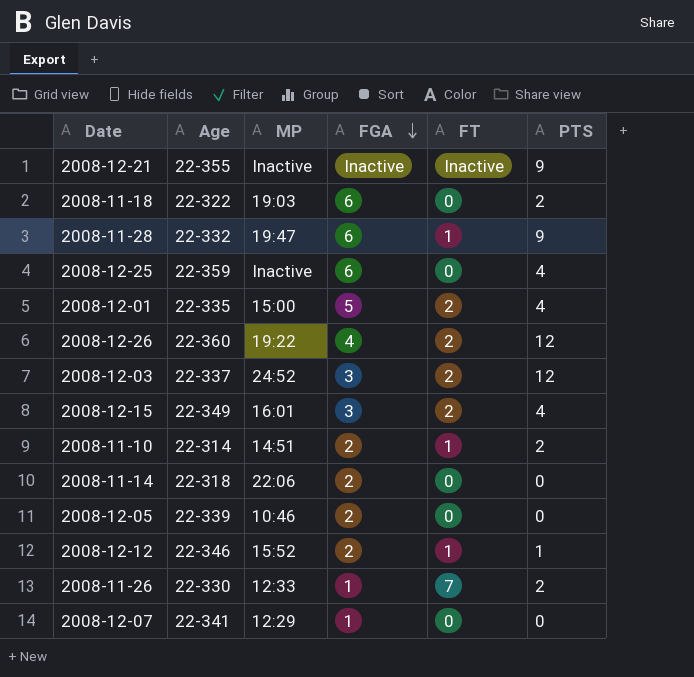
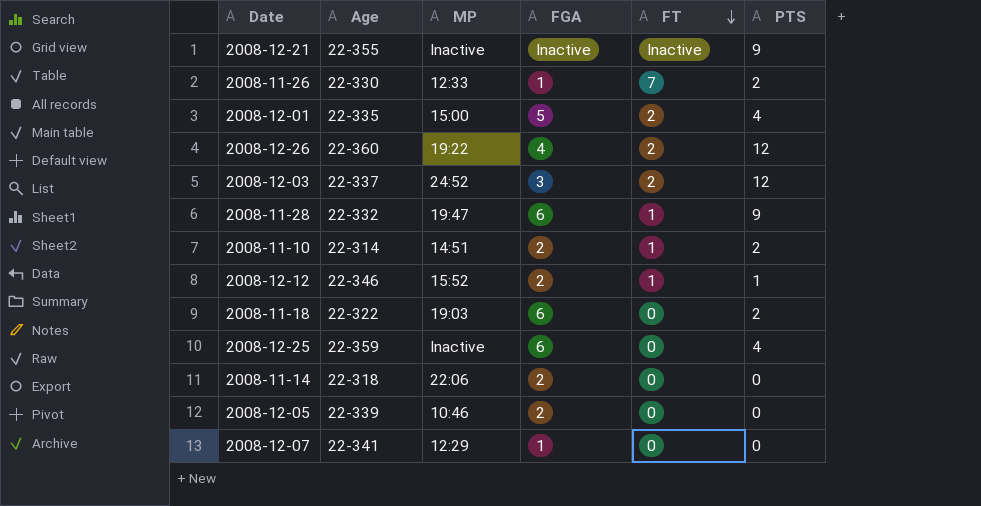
row order: FGA descending -> FT descending
row 2008-12-15: 22-349 | 16:01 | 3 | 2 | 4 -> none

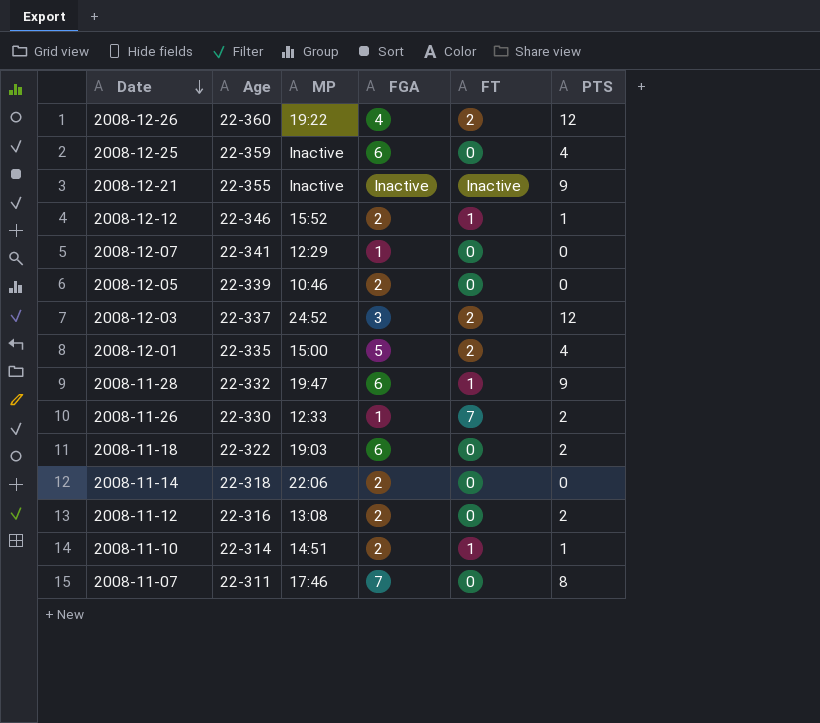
row order: FT descending -> Date descending
row 2008-11-12: none -> 22-316 | 13:08 | 2 | 0 | 2
2008-11-10 | PTS: 2 -> 1
row 2008-11-07: none -> 22-311 | 17:46 | 7 | 0 | 8

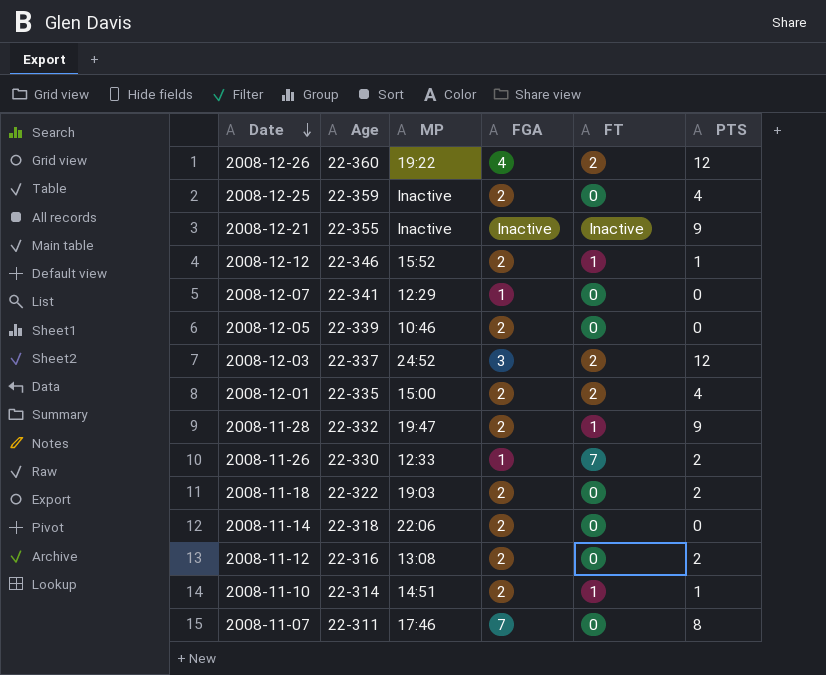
2008-12-25 | FGA: 6 -> 2
2008-12-01 | FGA: 5 -> 2
2008-11-28 | FGA: 6 -> 2
2008-11-18 | FGA: 6 -> 2

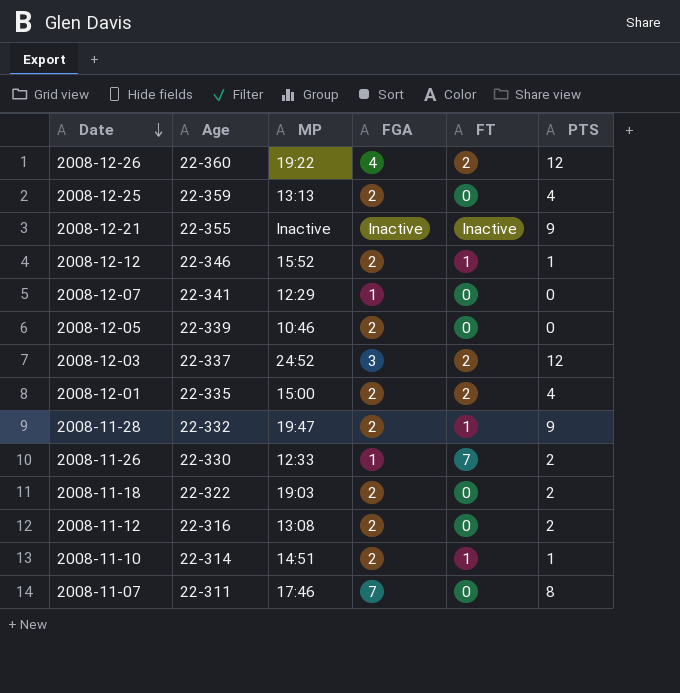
row 2008-11-14: 22-318 | 22:06 | 2 | 0 | 0 -> none
2008-12-25 | MP: Inactive -> 13:13

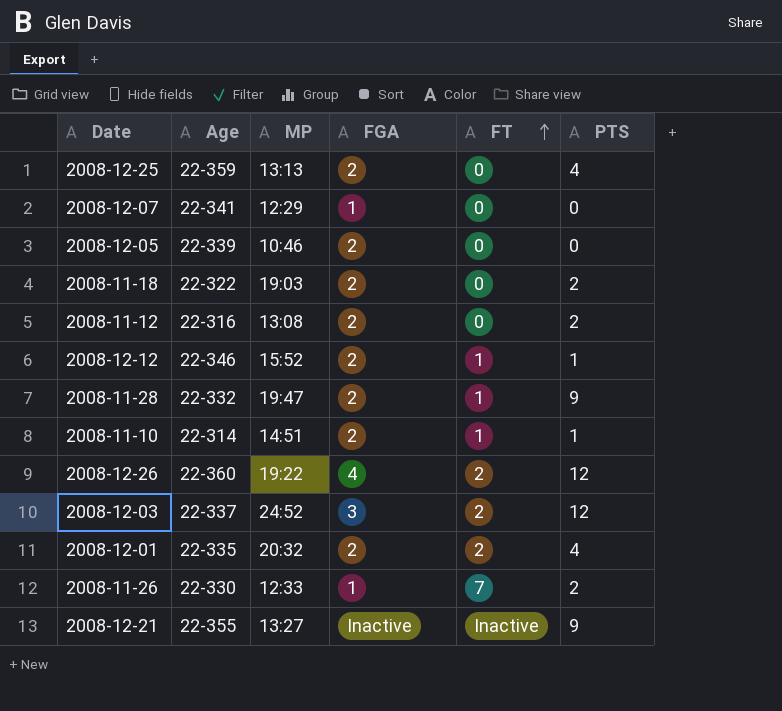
row order: Date descending -> FT ascending
row 2008-11-07: 22-311 | 17:46 | 7 | 0 | 8 -> none
2008-12-01 | MP: 15:00 -> 20:32
2008-12-21 | MP: Inactive -> 13:27

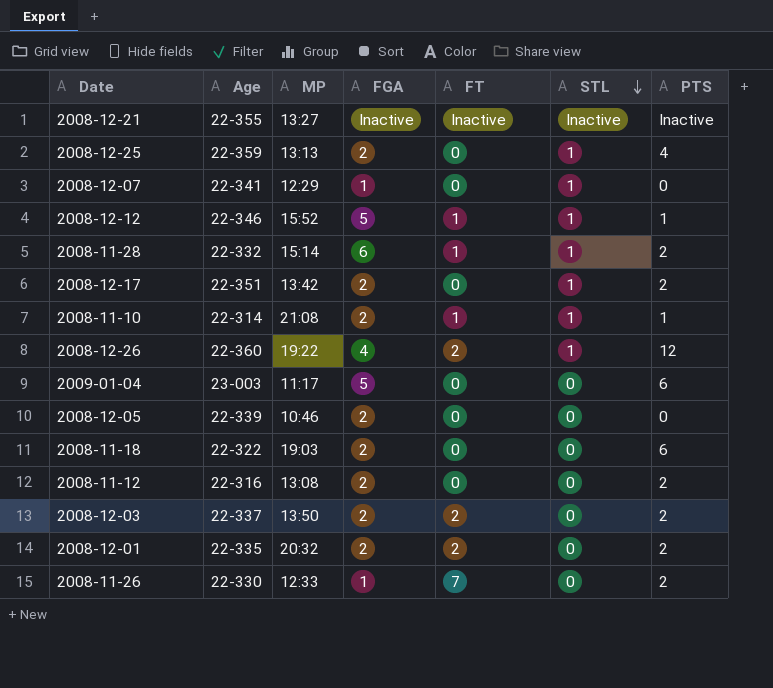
row order: FT ascending -> STL descending
column STL | position: none -> 6
2008-12-21 | PTS: 9 -> Inactive
2008-12-12 | FGA: 2 -> 5
2008-11-28 | MP: 19:47 -> 15:14
2008-11-28 | FGA: 2 -> 6
2008-11-28 | PTS: 9 -> 2
row 2008-12-17: none -> 22-351 | 13:42 | 2 | 0 | 1 | 2
2008-11-10 | MP: 14:51 -> 21:08
row 2009-01-04: none -> 23-003 | 11:17 | 5 | 0 | 0 | 6
2008-11-18 | PTS: 2 -> 6
2008-12-03 | MP: 24:52 -> 13:50
2008-12-03 | FGA: 3 -> 2
2008-12-03 | PTS: 12 -> 2
2008-12-01 | PTS: 4 -> 2

